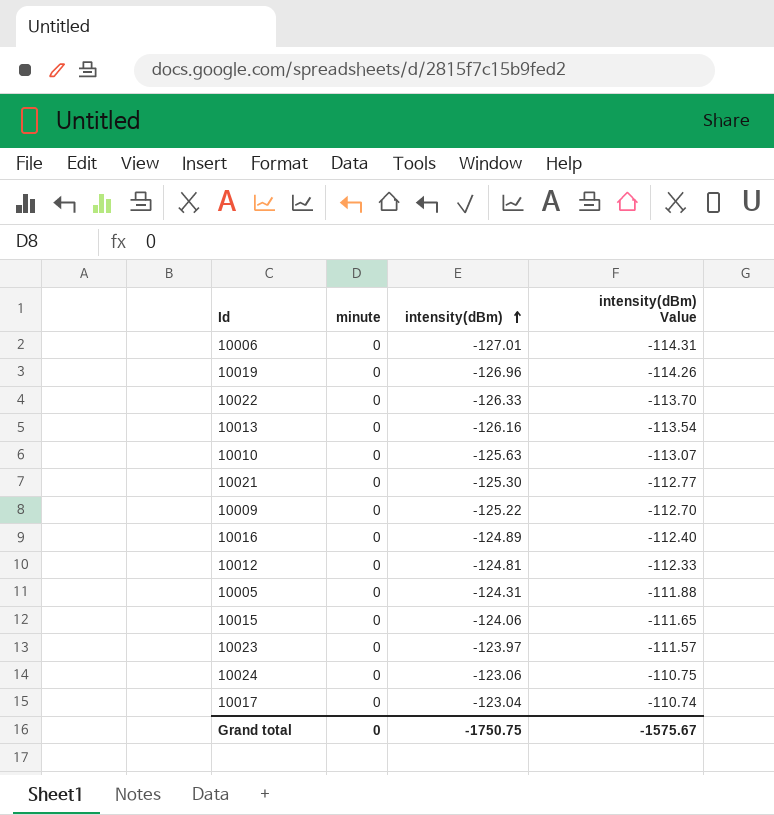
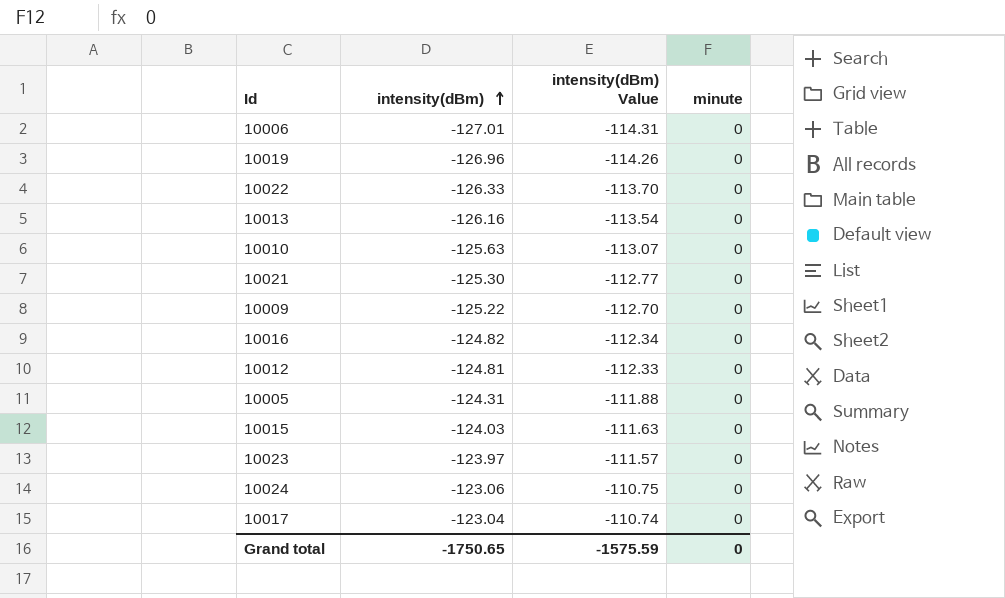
column minute | position: 2 -> 4
10016 | intensity(dBm): -124.89 -> -124.82
10016 | intensity(dBm) Value: -112.40 -> -112.34
10015 | intensity(dBm): -124.06 -> -124.03
10015 | intensity(dBm) Value: -111.65 -> -111.63
Grand total | intensity(dBm): -1750.75 -> -1750.65
Grand total | intensity(dBm) Value: -1575.67 -> -1575.59

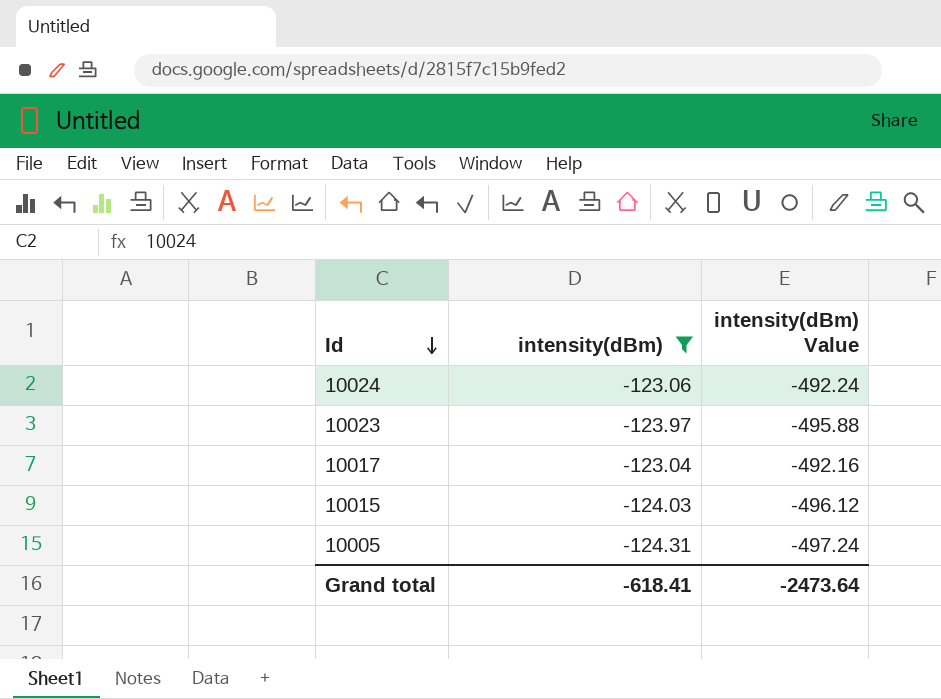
filter: none -> intensity(dBm) >= -124.31
row order: intensity(dBm) ascending -> Id descending
column minute | position: 4 -> none
column intensity(dBm) Value | formula: [intensity(dBm)] * 0.9 -> [intensity(dBm)] * 4
Grand total | intensity(dBm): -1750.65 -> -618.41
Grand total | intensity(dBm) Value: -1575.59 -> -2473.64

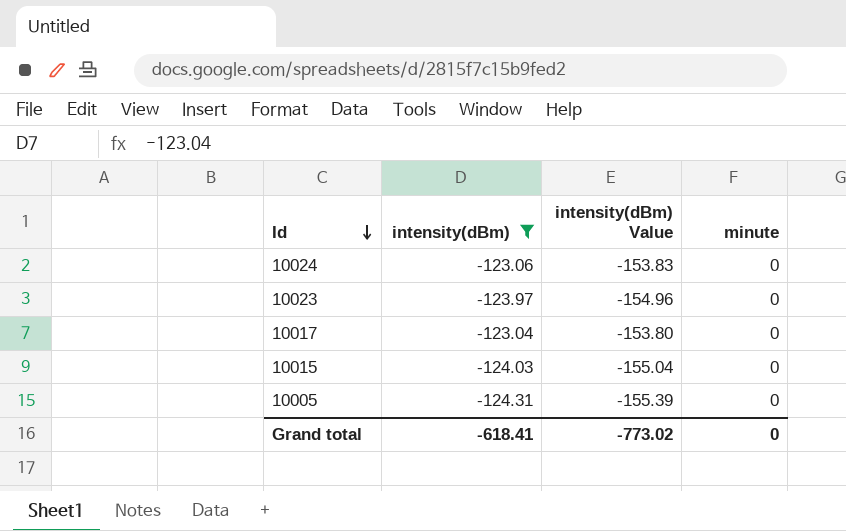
column intensity(dBm) Value | formula: [intensity(dBm)] * 4 -> [intensity(dBm)] * 1.25
column minute | position: none -> 4
Grand total | intensity(dBm) Value: -2473.64 -> -773.02

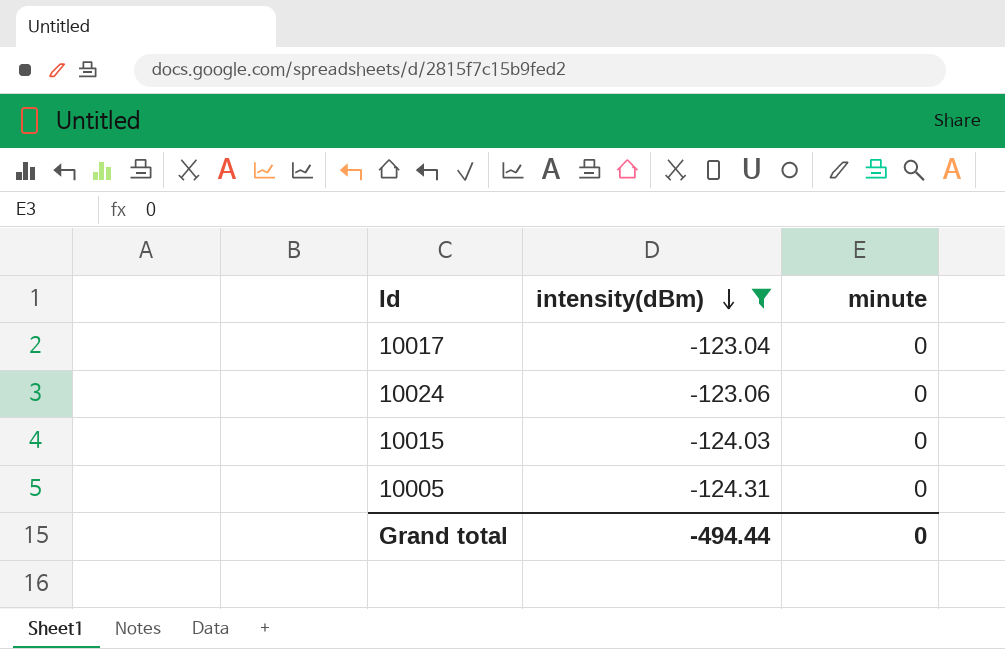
row order: Id descending -> intensity(dBm) descending
column intensity(dBm) Value | formula: [intensity(dBm)] * 1.25 -> none
row 10023: -123.97 | -154.96 | 0 -> none
Grand total | intensity(dBm): -618.41 -> -494.44

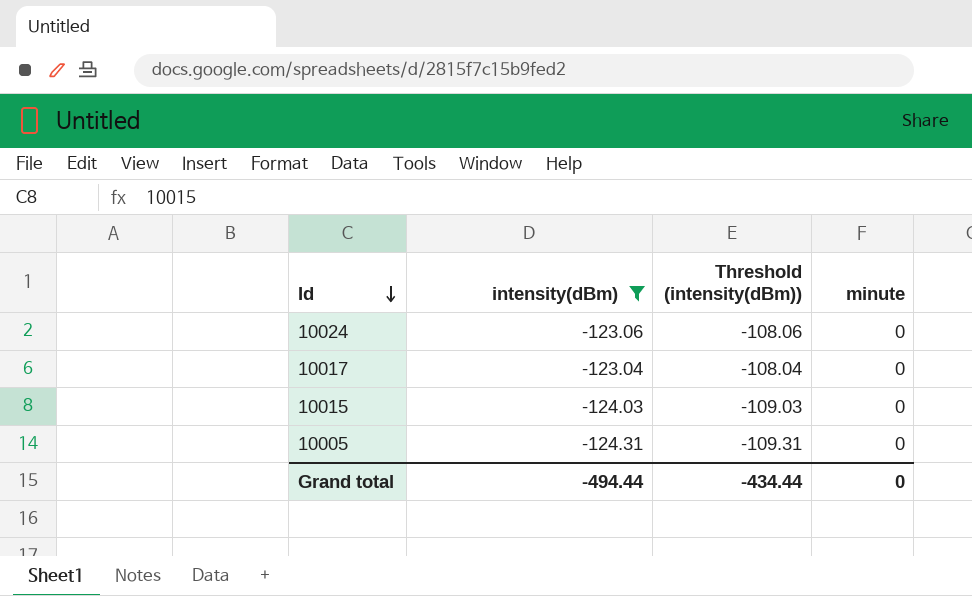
row order: intensity(dBm) descending -> Id descending
column Threshold (intensity(dBm)) | formula: none -> [intensity(dBm)] + 15

